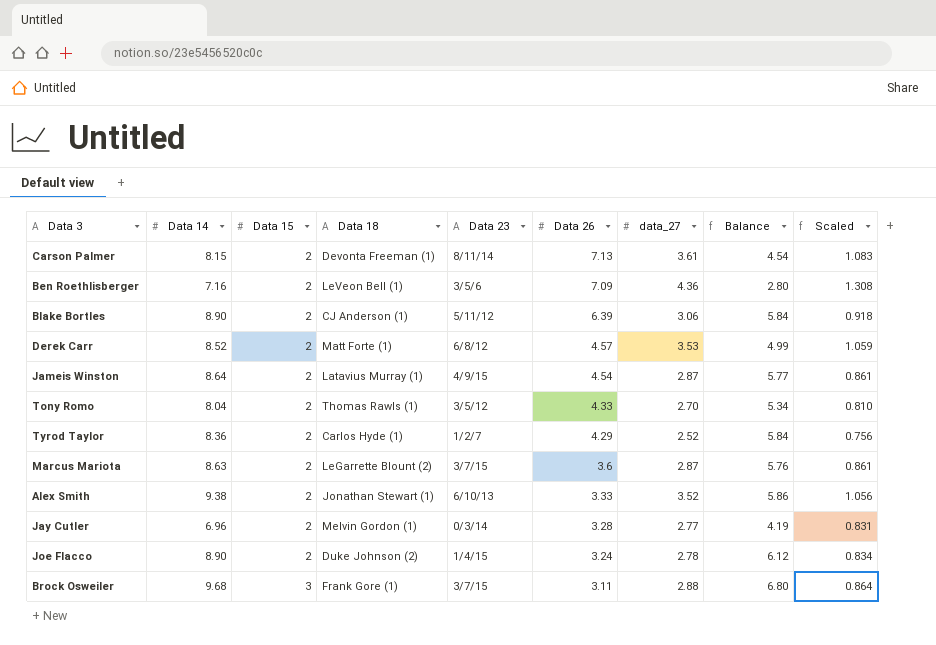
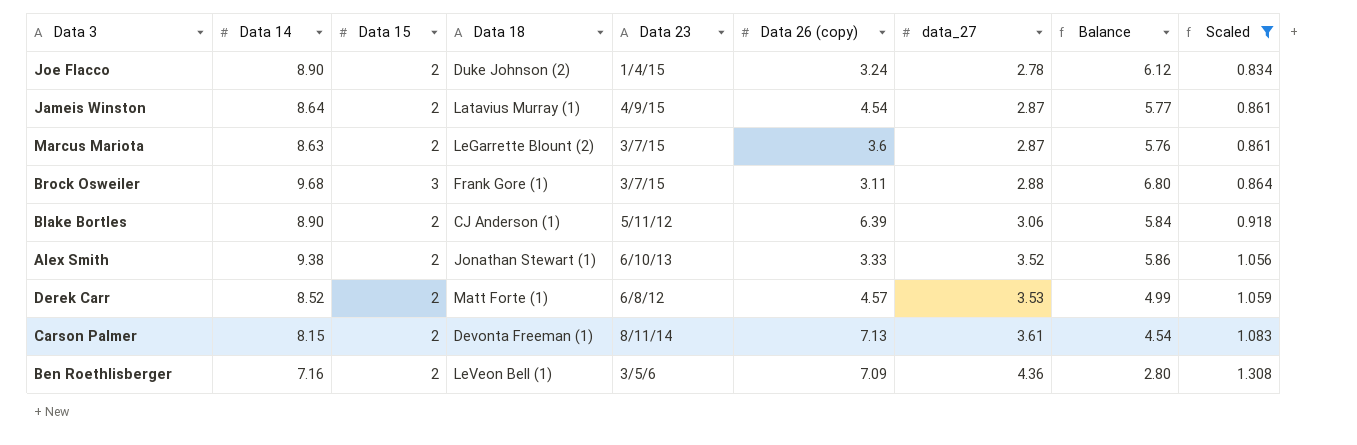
filter: none -> Scaled >= 0.834
row order: Data 15 ascending -> data_27 ascending
column name: Data 26 -> Data 26 (copy)

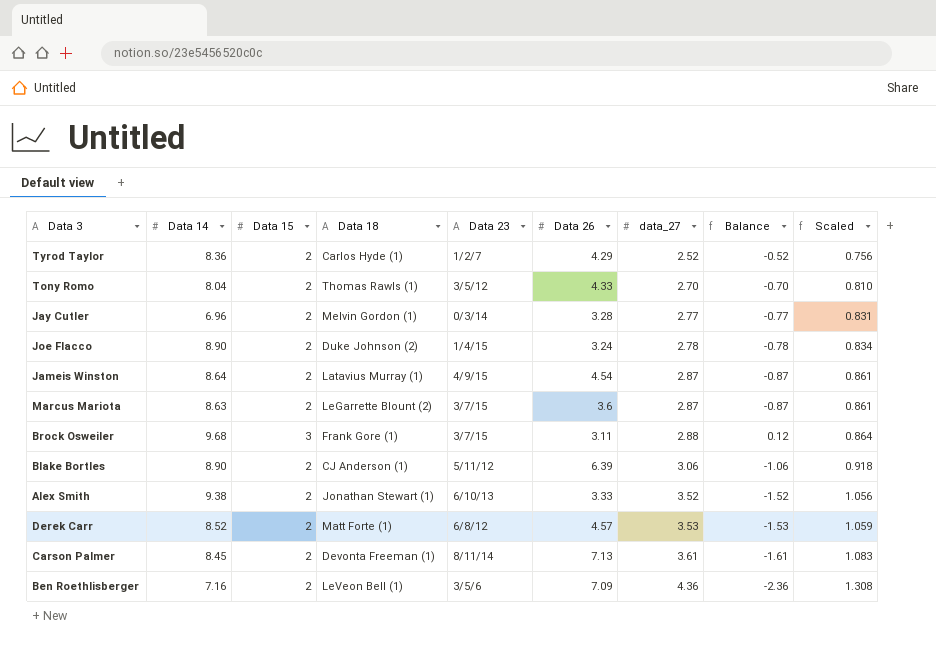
filter: Scaled >= 0.834 -> none
column name: Data 26 (copy) -> Data 26
column Balance | formula: [Data 14] - [data_27] -> [Data 15] - [data_27]
Carson Palmer | Data 14: 8.15 -> 8.45

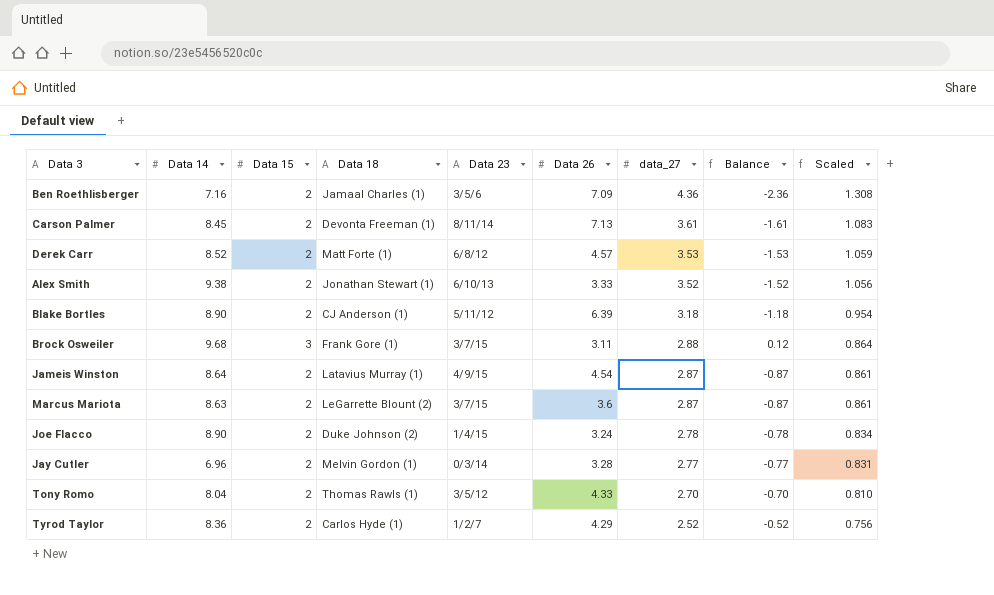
row order: data_27 ascending -> data_27 descending
Ben Roethlisberger | Data 18: LeVeon Bell (1) -> Jamaal Charles (1)
Blake Bortles | data_27: 3.06 -> 3.18
Blake Bortles | Balance: -1.06 -> -1.18
Blake Bortles | Scaled: 0.918 -> 0.954

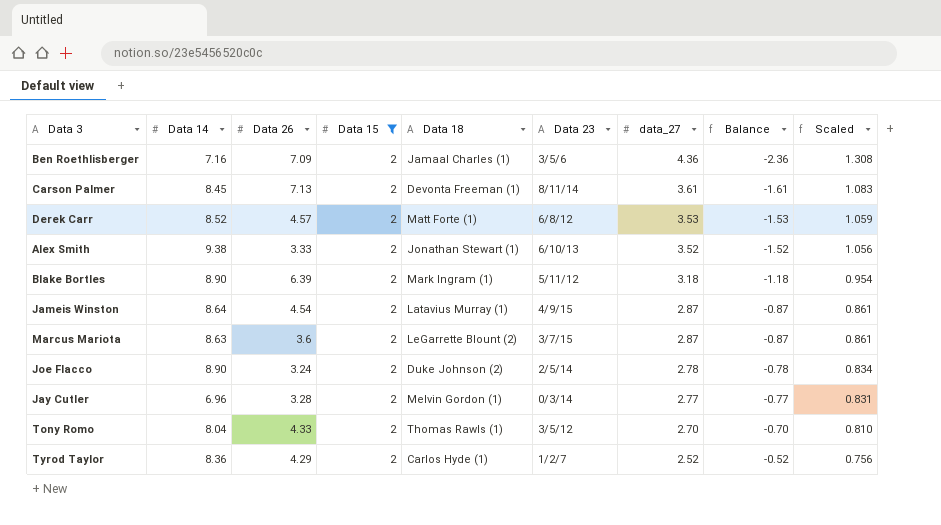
filter: none -> Data 15 = 2
column Data 26 | position: 6 -> 3
Blake Bortles | Data 18: CJ Anderson (1) -> Mark Ingram (1)
Joe Flacco | Data 23: 1/4/15 -> 2/5/14

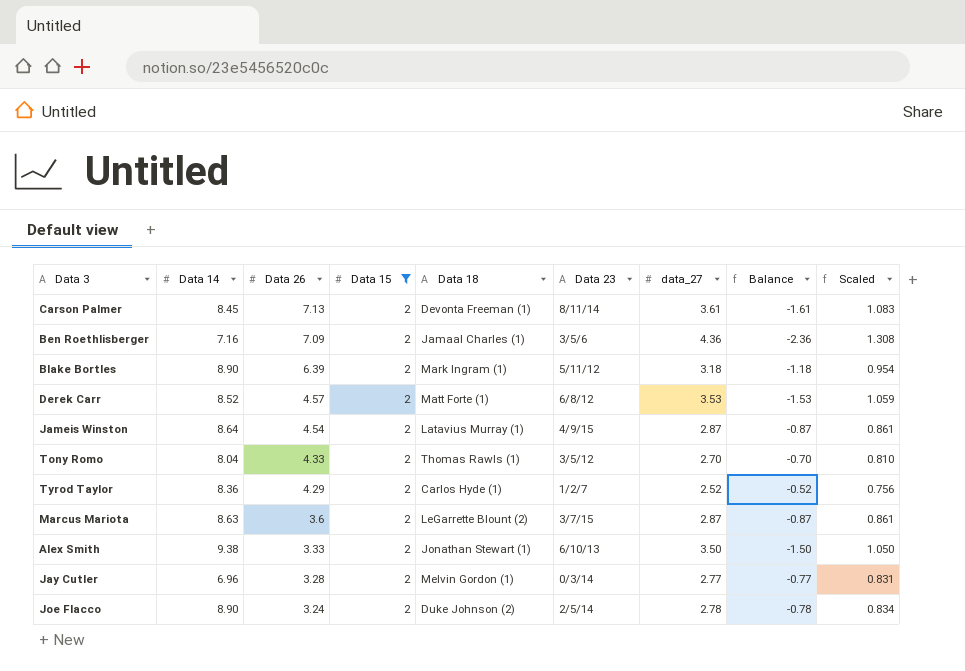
row order: data_27 descending -> Data 26 descending
Alex Smith | data_27: 3.52 -> 3.50
Alex Smith | Balance: -1.52 -> -1.50
Alex Smith | Scaled: 1.056 -> 1.050

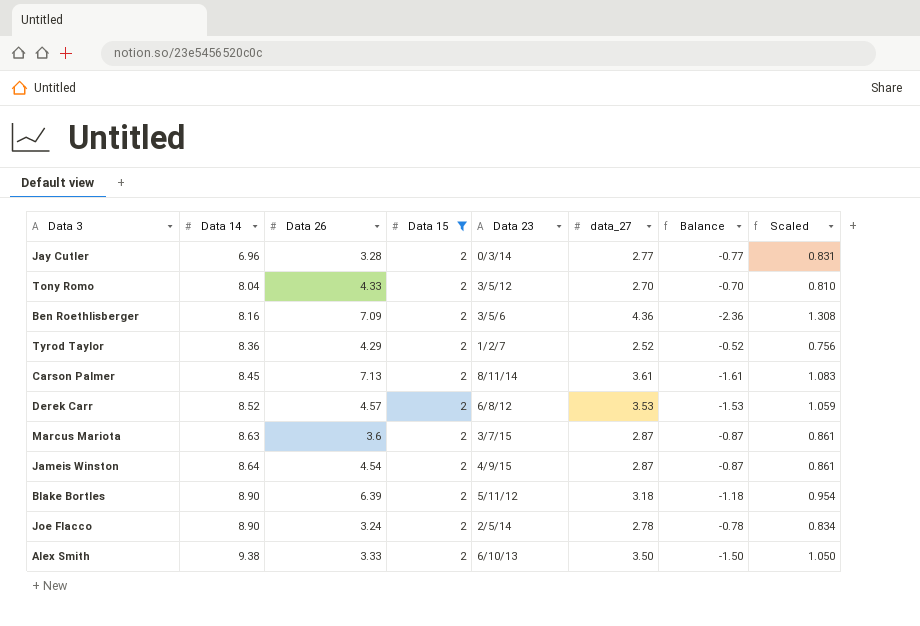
row order: Data 26 descending -> Data 14 ascending
column Data 18 | position: 5 -> none
Ben Roethlisberger | Data 14: 7.16 -> 8.16

